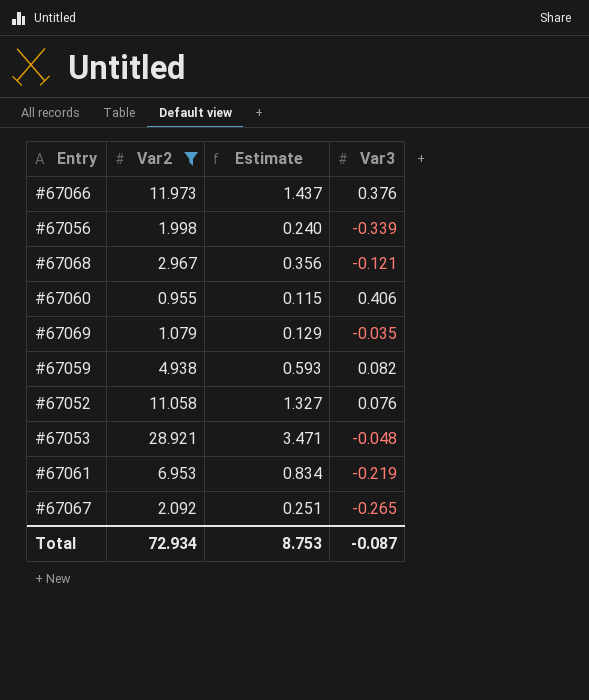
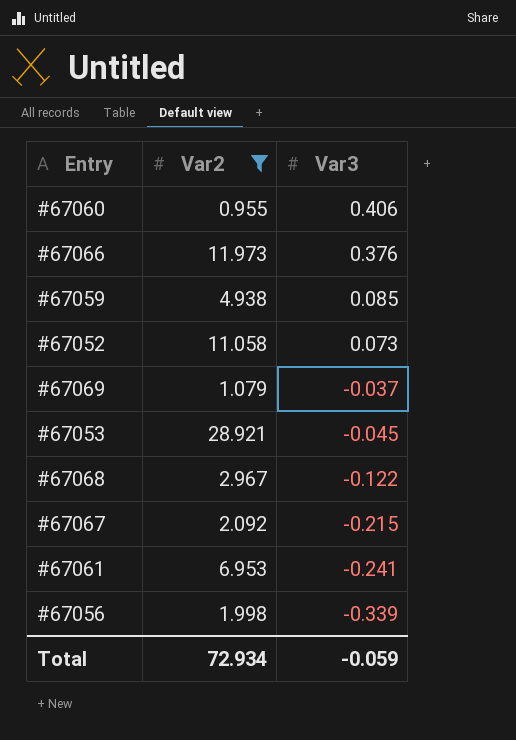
row order: none -> Var3 descending
column Estimate | formula: [Var2] * 0.12 -> none
#67059 | Var3: 0.082 -> 0.085
#67052 | Var3: 0.076 -> 0.073
#67069 | Var3: -0.035 -> -0.037
#67053 | Var3: -0.048 -> -0.045
#67068 | Var3: -0.121 -> -0.122
#67067 | Var3: -0.265 -> -0.215
#67061 | Var3: -0.219 -> -0.241
Total | Var3: -0.087 -> -0.059

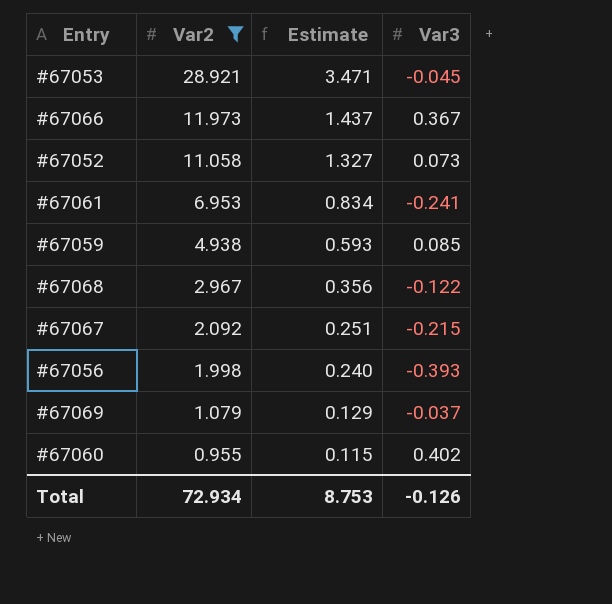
row order: Var3 descending -> Var2 descending
column Estimate | formula: none -> [Var2] * 0.12
#67066 | Var3: 0.376 -> 0.367
#67056 | Var3: -0.339 -> -0.393
#67060 | Var3: 0.406 -> 0.402
Total | Var3: -0.059 -> -0.126

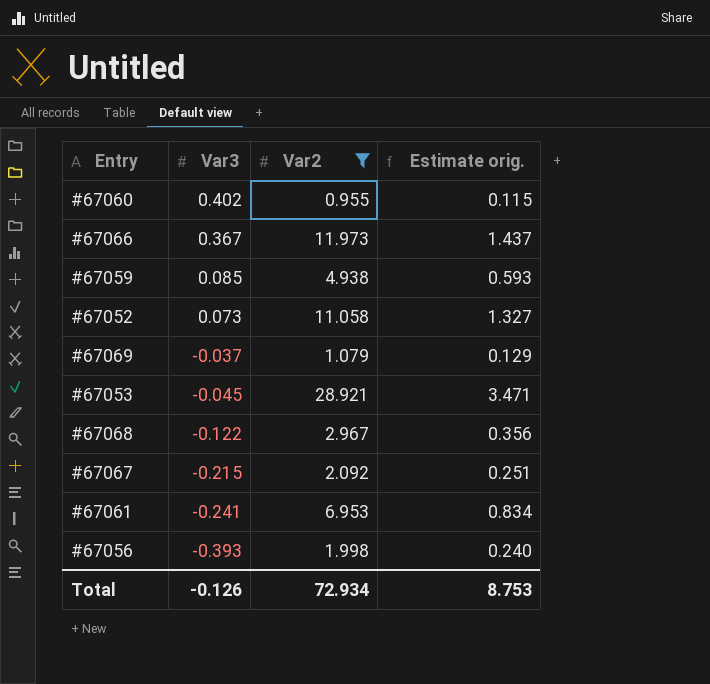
row order: Var2 descending -> Var3 descending
column Var3 | position: 4 -> 2
column name: Estimate -> Estimate orig.

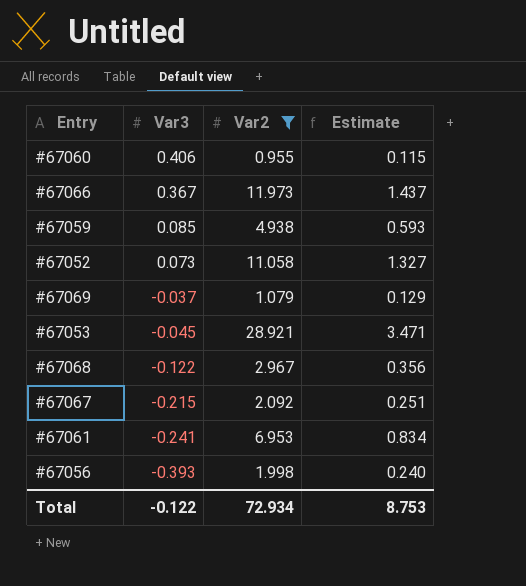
column name: Estimate orig. -> Estimate
#67060 | Var3: 0.402 -> 0.406
Total | Var3: -0.126 -> -0.122

